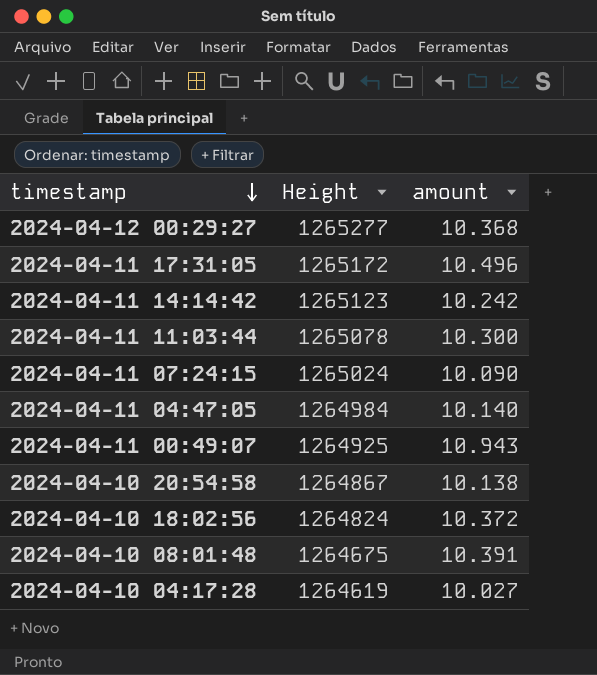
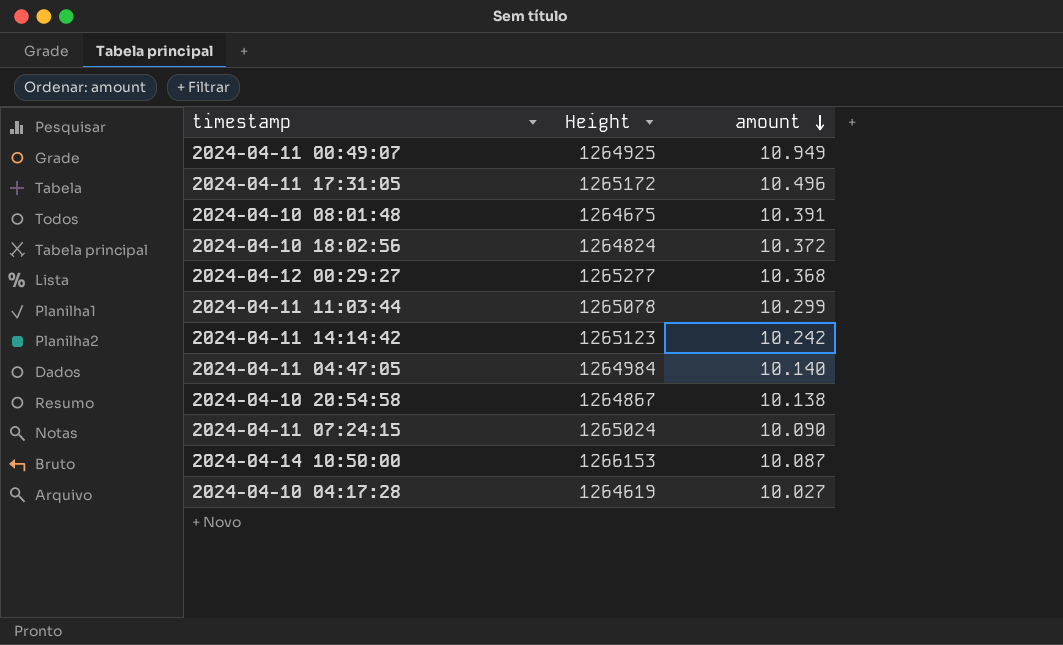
row order: timestamp descending -> amount descending
2024-04-11 00:49:07 | amount: 10.943 -> 10.949
2024-04-11 11:03:44 | amount: 10.300 -> 10.299
row 2024-04-14 10:50:00: none -> 1266153 | 10.087

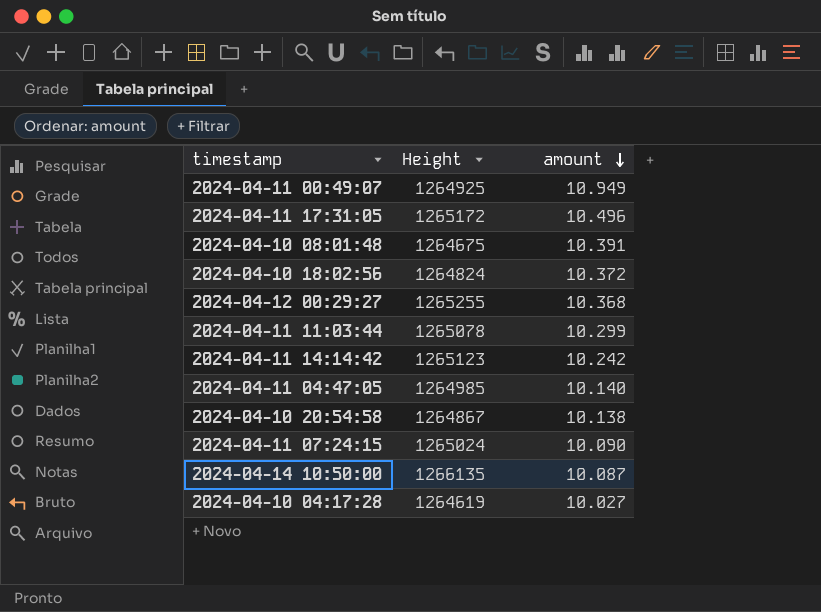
2024-04-12 00:29:27 | Height: 1265277 -> 1265255
2024-04-11 04:47:05 | Height: 1264984 -> 1264985
2024-04-14 10:50:00 | Height: 1266153 -> 1266135

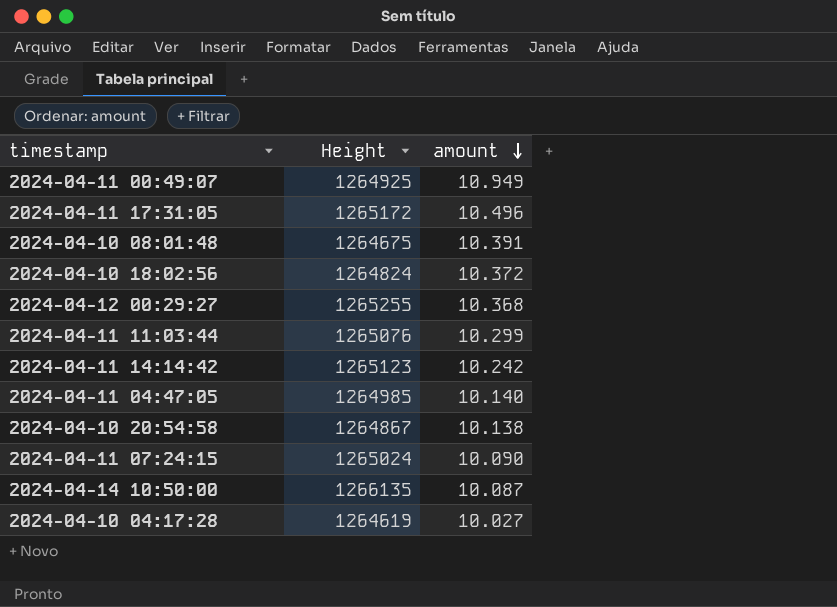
2024-04-11 11:03:44 | Height: 1265078 -> 1265076

